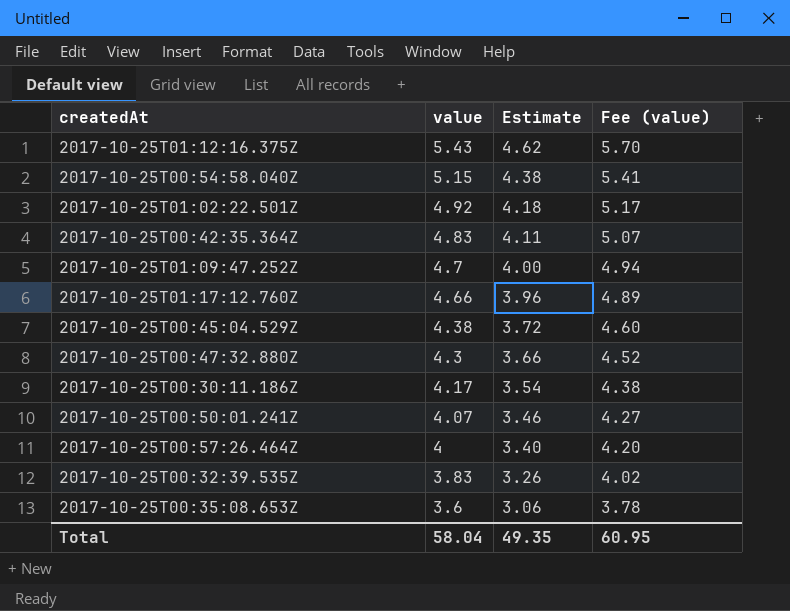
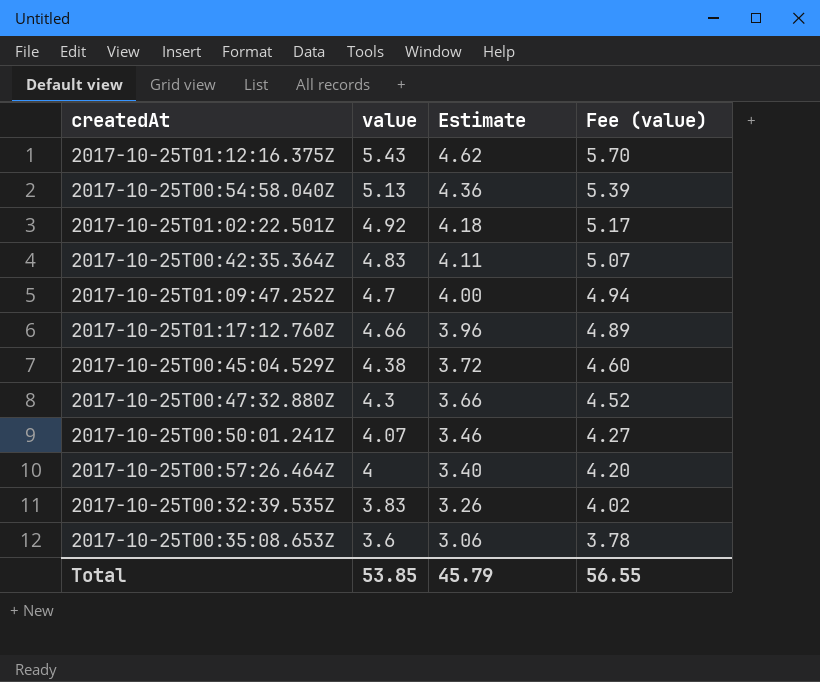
row 2017-10-25T00:30:11.186Z: 4.17 | 3.54 | 4.38 -> none
2017-10-25T00:54:58.040Z | value: 5.15 -> 5.13
2017-10-25T00:54:58.040Z | Estimate: 4.38 -> 4.36
2017-10-25T00:54:58.040Z | Fee (value): 5.41 -> 5.39
Total | value: 58.04 -> 53.85
Total | Estimate: 49.35 -> 45.79
Total | Fee (value): 60.95 -> 56.55

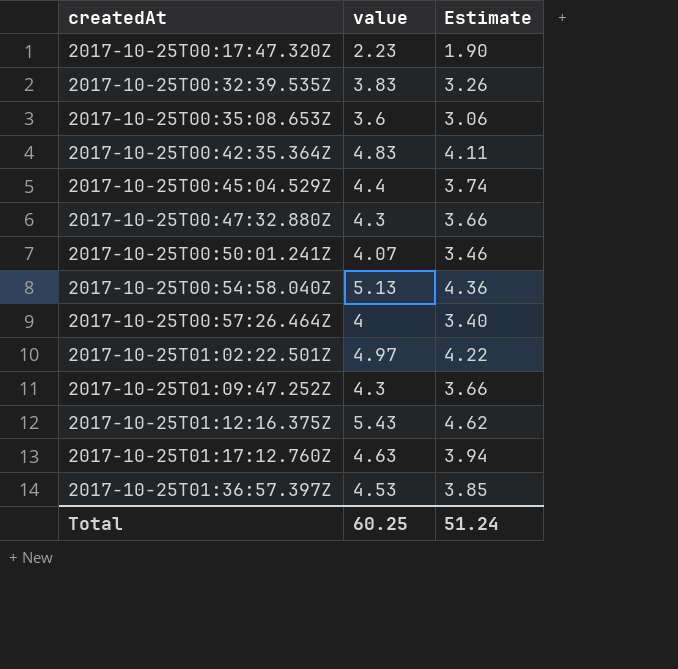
row order: value descending -> createdAt ascending
column Fee (value) | formula: [value] * 1.05 -> none
row 2017-10-25T00:17:47.320Z: none -> 2.23 | 1.90
2017-10-25T00:45:04.529Z | value: 4.38 -> 4.4
2017-10-25T00:45:04.529Z | Estimate: 3.72 -> 3.74
2017-10-25T01:02:22.501Z | value: 4.92 -> 4.97
2017-10-25T01:02:22.501Z | Estimate: 4.18 -> 4.22
2017-10-25T01:09:47.252Z | value: 4.7 -> 4.3
2017-10-25T01:09:47.252Z | Estimate: 4.00 -> 3.66
2017-10-25T01:17:12.760Z | value: 4.66 -> 4.63
2017-10-25T01:17:12.760Z | Estimate: 3.96 -> 3.94
row 2017-10-25T01:36:57.397Z: none -> 4.53 | 3.85
Total | value: 53.85 -> 60.25
Total | Estimate: 45.79 -> 51.24

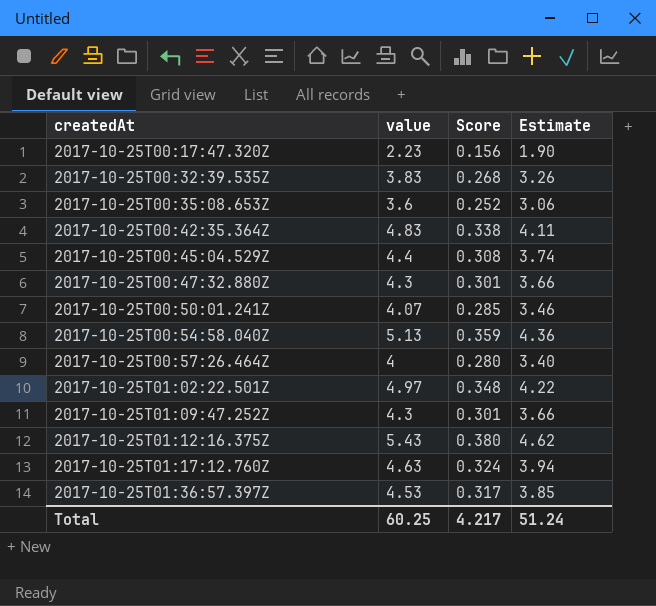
column Score | formula: none -> [value] * 0.07

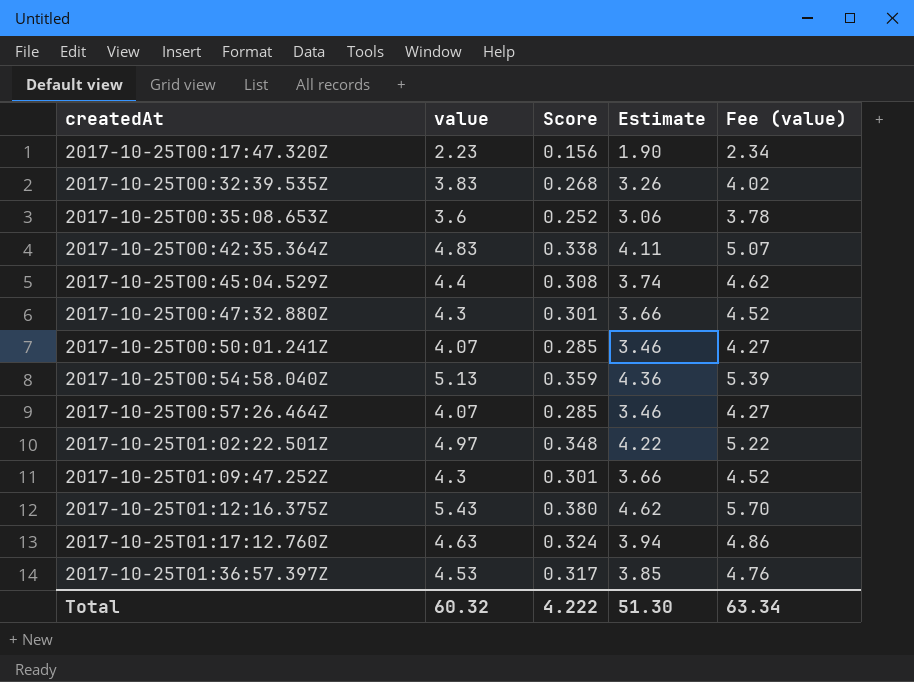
column Fee (value) | formula: none -> [value] * 1.05
2017-10-25T00:57:26.464Z | value: 4 -> 4.07
2017-10-25T00:57:26.464Z | Score: 0.280 -> 0.285
2017-10-25T00:57:26.464Z | Estimate: 3.40 -> 3.46
Total | value: 60.25 -> 60.32
Total | Score: 4.217 -> 4.222
Total | Estimate: 51.24 -> 51.30

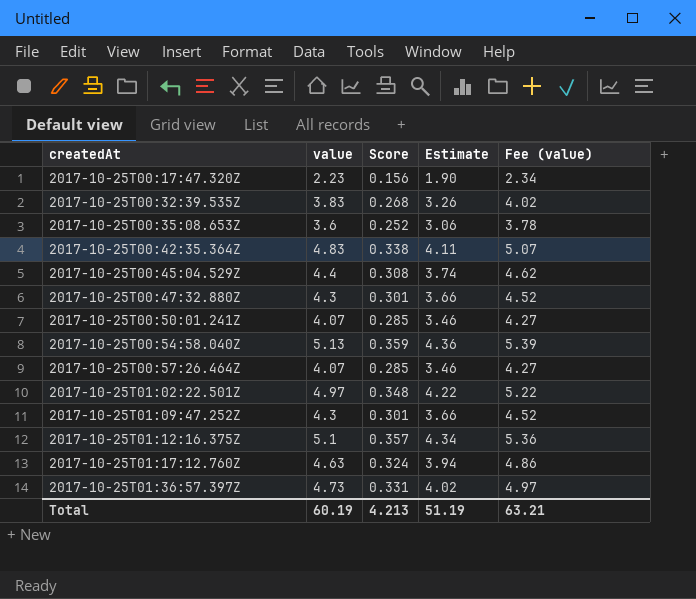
2017-10-25T01:12:16.375Z | value: 5.43 -> 5.1
2017-10-25T01:12:16.375Z | Score: 0.380 -> 0.357
2017-10-25T01:12:16.375Z | Estimate: 4.62 -> 4.34
2017-10-25T01:12:16.375Z | Fee (value): 5.70 -> 5.36
2017-10-25T01:36:57.397Z | value: 4.53 -> 4.73
2017-10-25T01:36:57.397Z | Score: 0.317 -> 0.331
2017-10-25T01:36:57.397Z | Estimate: 3.85 -> 4.02
2017-10-25T01:36:57.397Z | Fee (value): 4.76 -> 4.97
Total | value: 60.32 -> 60.19
Total | Score: 4.222 -> 4.213
Total | Estimate: 51.30 -> 51.19
Total | Fee (value): 63.34 -> 63.21

